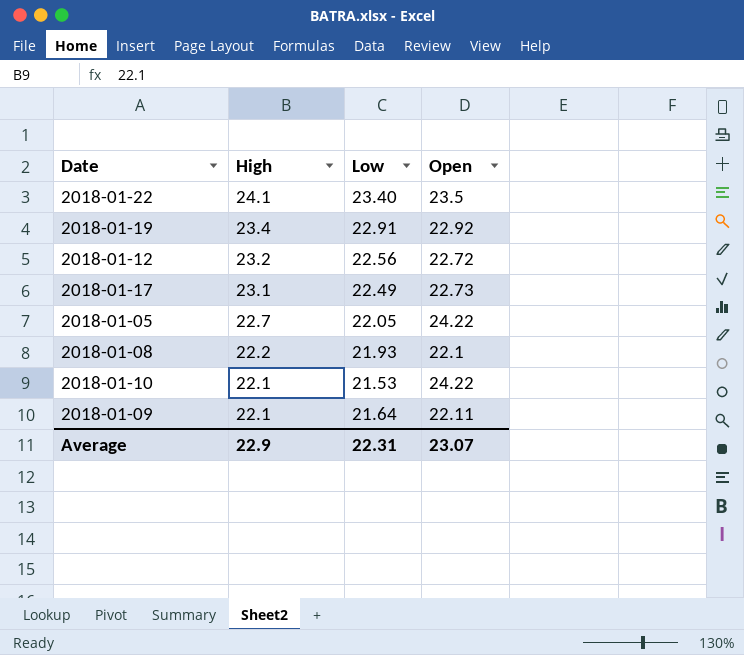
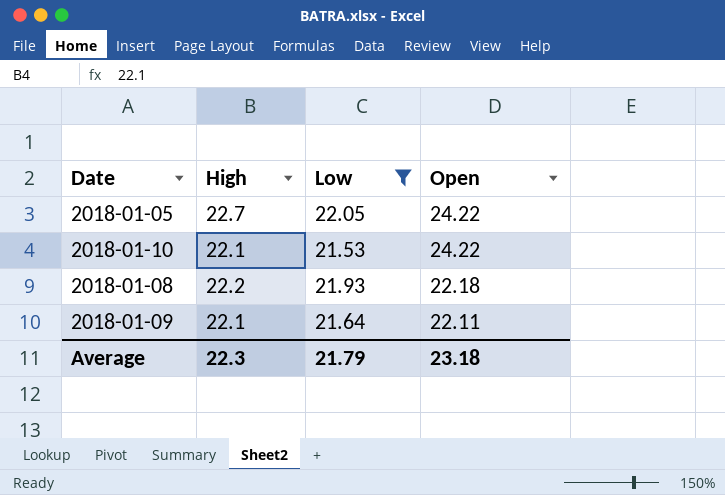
filter: none -> Low <= 22.05
row order: High descending -> Open descending
2018-01-08 | Open: 22.1 -> 22.18
Average | High: 22.9 -> 22.3
Average | Low: 22.31 -> 21.79
Average | Open: 23.07 -> 23.18

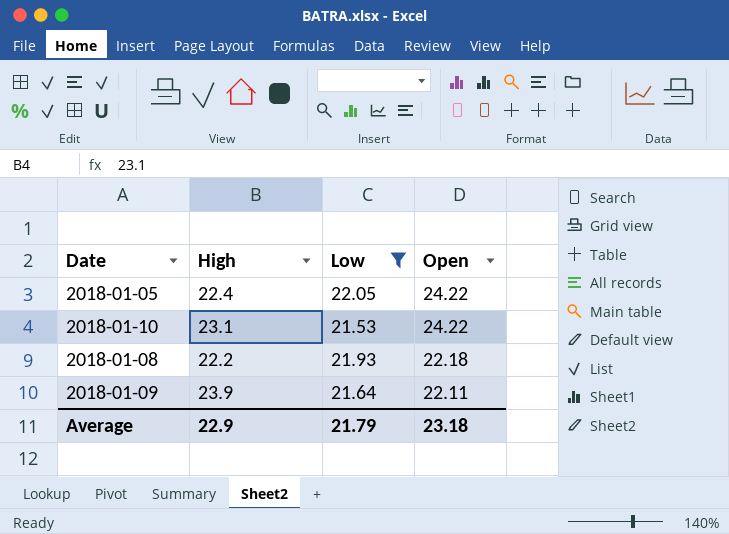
2018-01-05 | High: 22.7 -> 22.4
2018-01-10 | High: 22.1 -> 23.1
2018-01-09 | High: 22.1 -> 23.9
Average | High: 22.3 -> 22.9

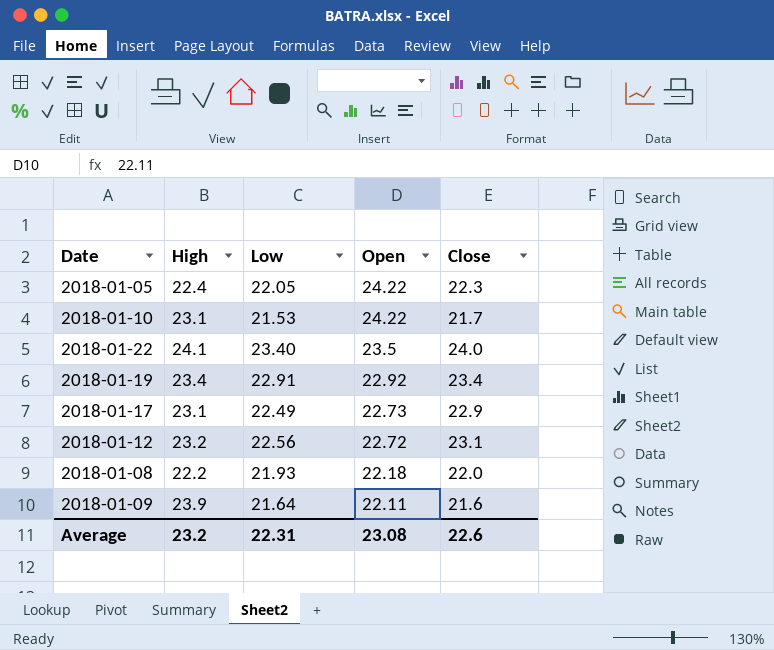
filter: Low <= 22.05 -> none
column Close | position: none -> 5
Average | High: 22.9 -> 23.2
Average | Low: 21.79 -> 22.31
Average | Open: 23.18 -> 23.08

